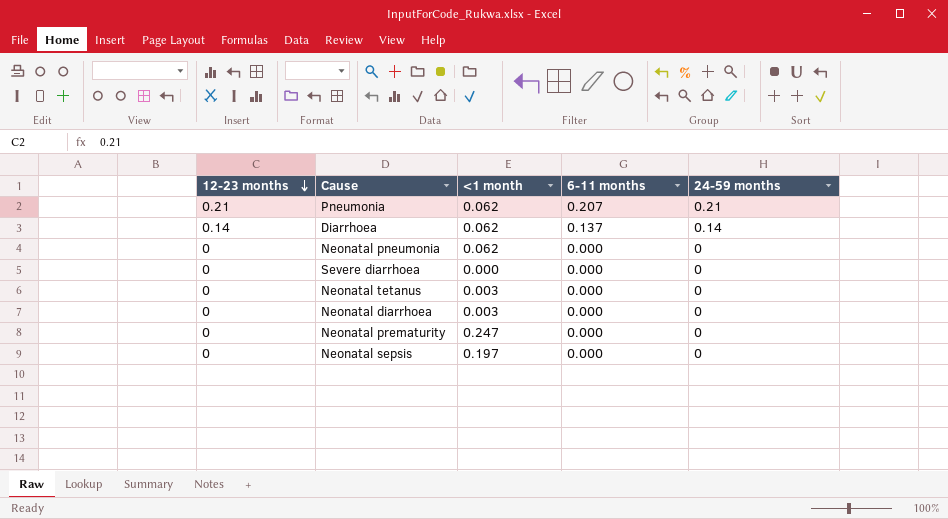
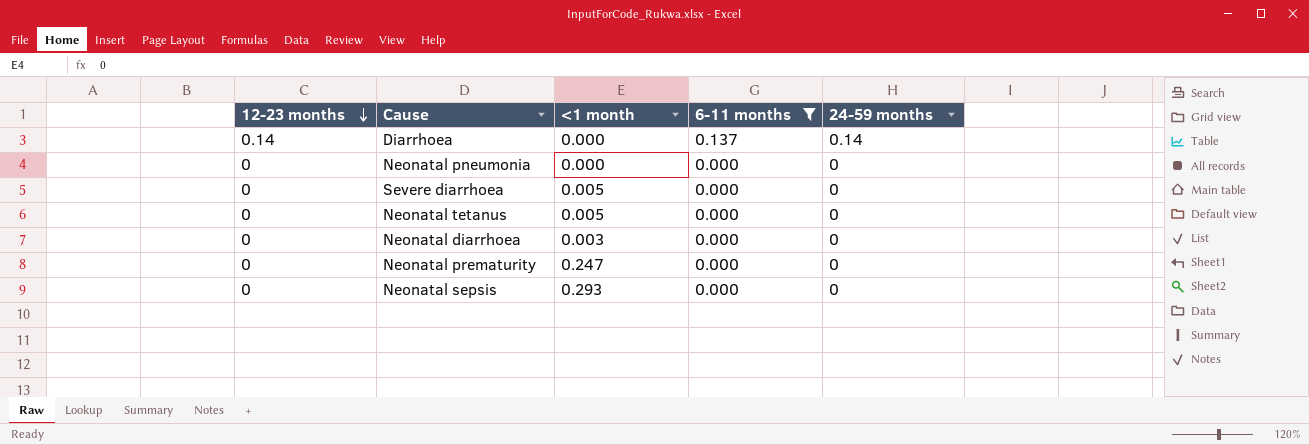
filter: none -> 6-11 months != 0.207
Diarrhoea | <1 month: 0.062 -> 0.000
Neonatal pneumonia | <1 month: 0.062 -> 0.000
Severe diarrhoea | <1 month: 0.000 -> 0.005
Neonatal tetanus | <1 month: 0.003 -> 0.005
Neonatal sepsis | <1 month: 0.197 -> 0.293

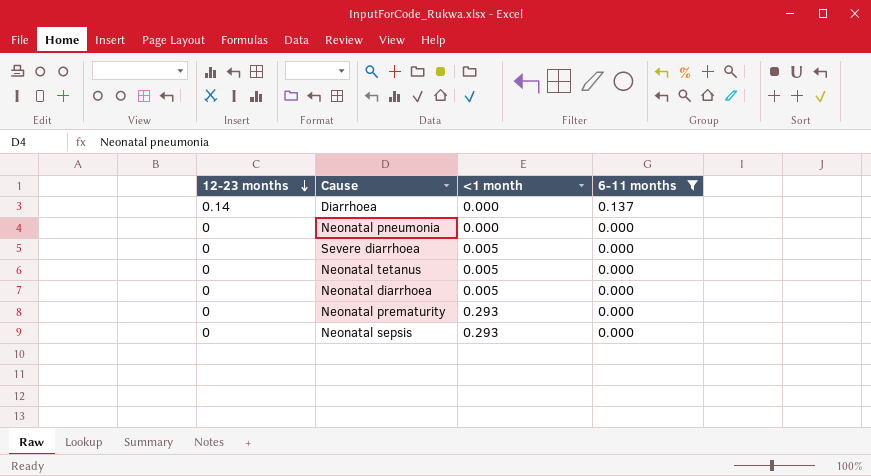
column 24-59 months | position: 5 -> none
Neonatal diarrhoea | <1 month: 0.003 -> 0.005
Neonatal prematurity | <1 month: 0.247 -> 0.293

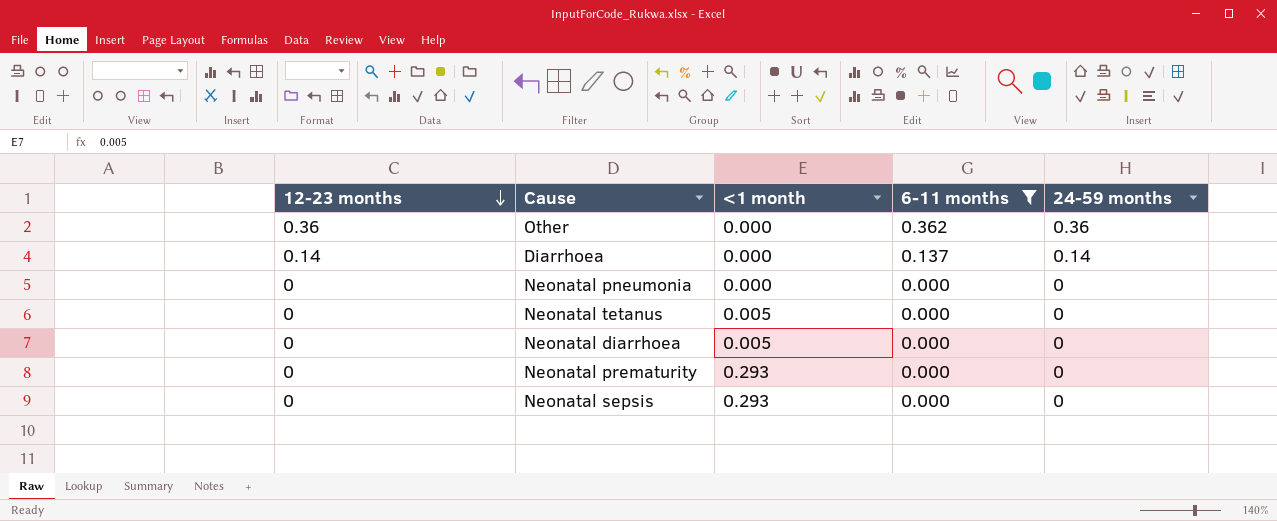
column 24-59 months | position: none -> 5
row Severe diarrhoea: 0 | 0.005 | 0.000 -> none
row Other: none -> 0.36 | 0.000 | 0.362 | 0.36

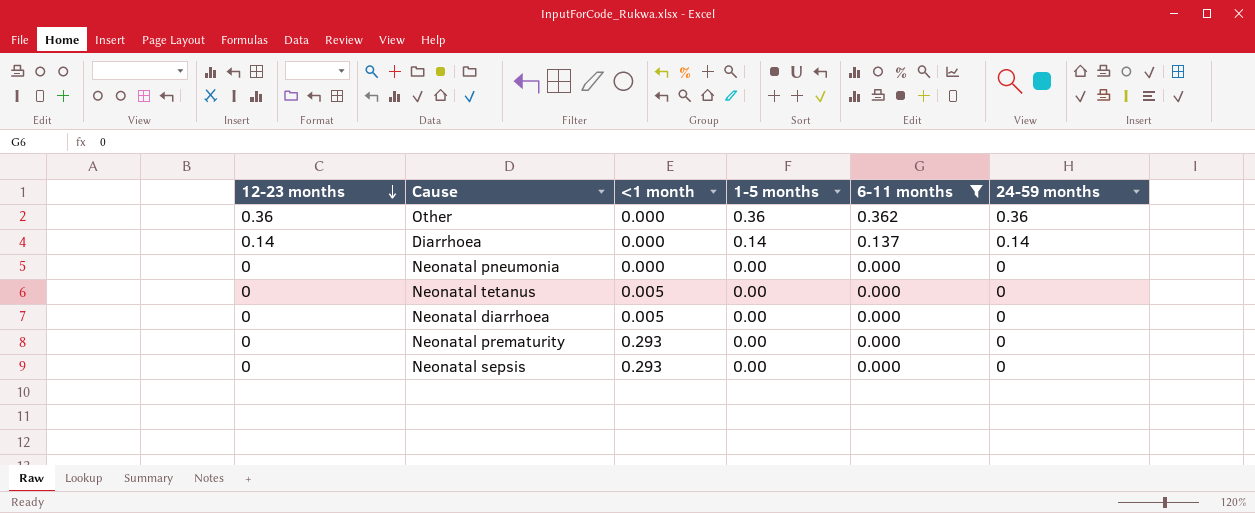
column 1-5 months | position: none -> 4

